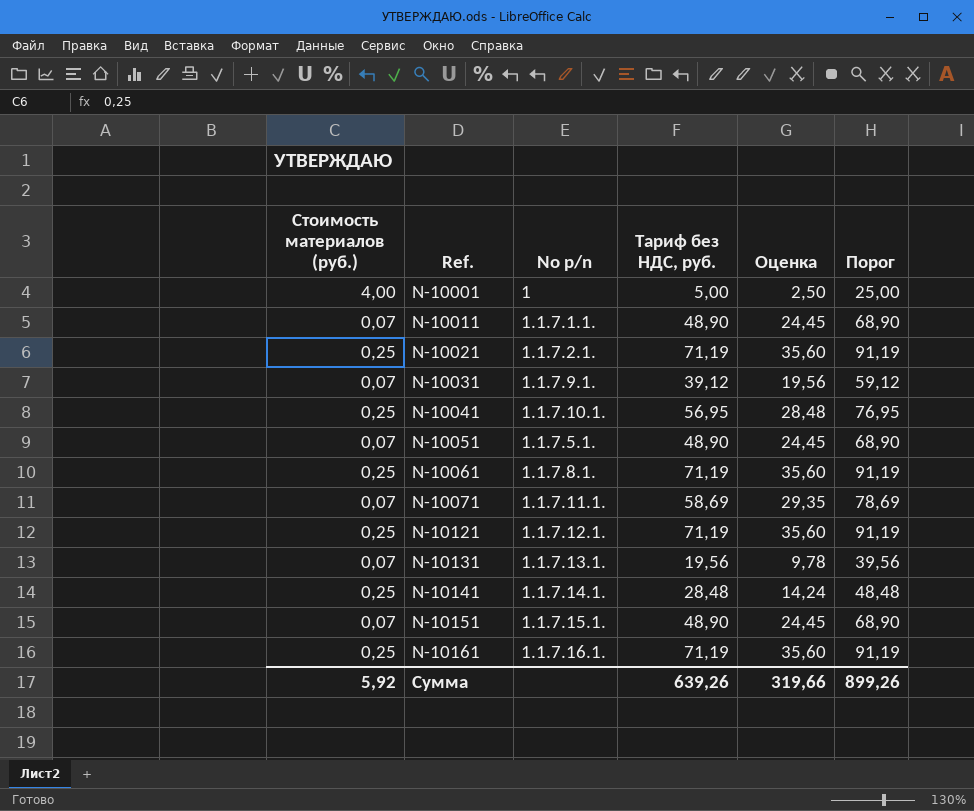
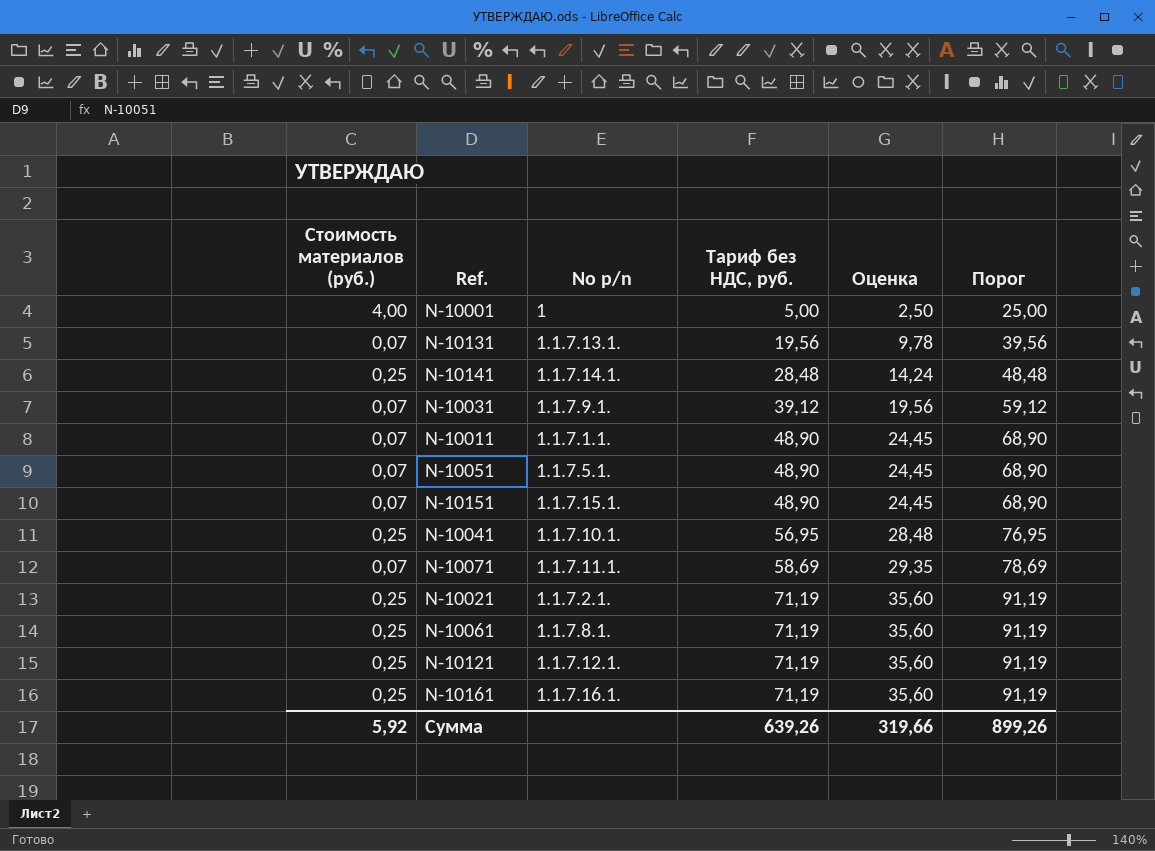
row order: Ref. ascending -> Тариф без НДС, руб. ascending

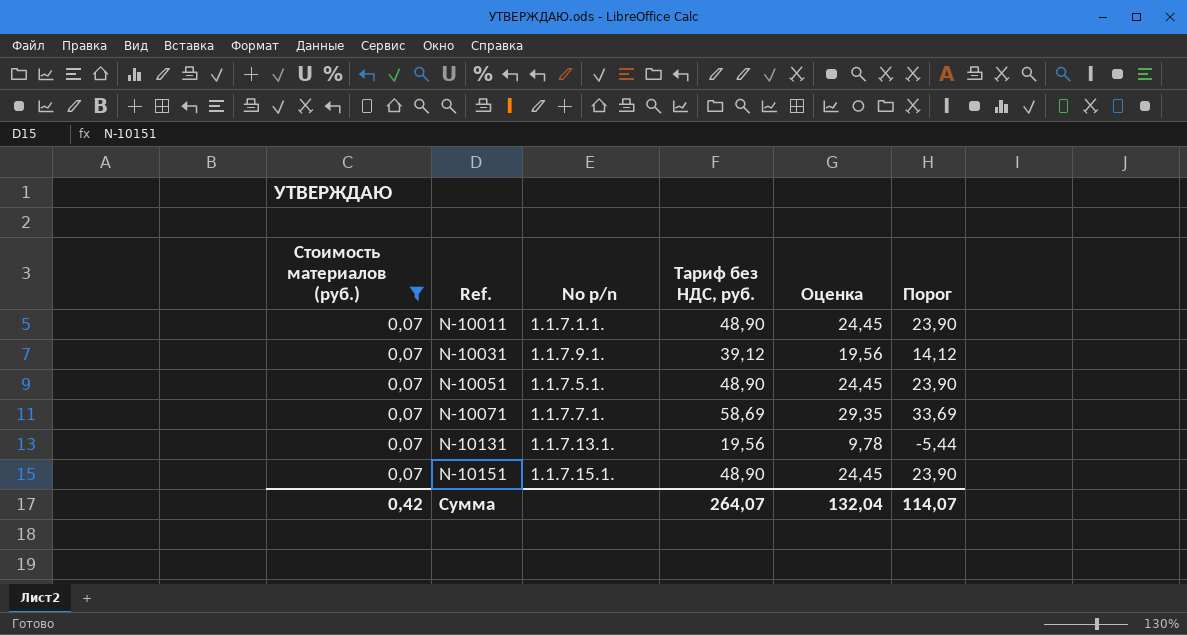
filter: none -> Стоимость материалов (руб.) = 0,07
row order: Тариф без НДС, руб. ascending -> Ref. ascending
column Порог | formula: [Тариф без НДС, руб.] + 20 -> [Тариф без НДС, руб.] - 25
N-10071 | No p/n: 1.1.7.11.1. -> 1.1.7.7.1.
Сумма | Стоимость материалов (руб.): 5,92 -> 0,42
Сумма | Тариф без НДС, руб.: 639,26 -> 264,07
Сумма | Оценка: 319,66 -> 132,04
Сумма | Порог: 899,26 -> 114,07

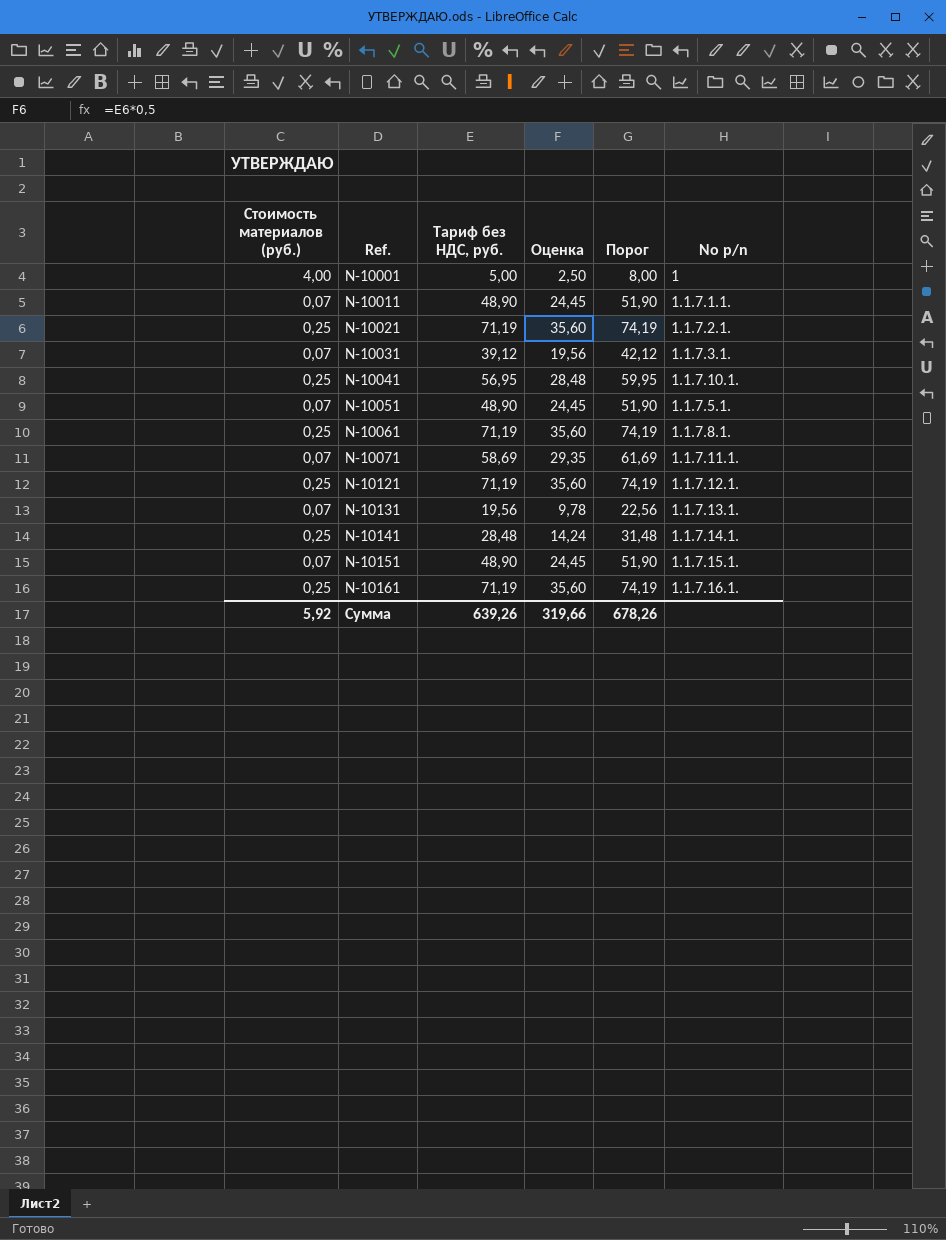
filter: Стоимость материалов (руб.) = 0,07 -> none
column Порог | formula: [Тариф без НДС, руб.] - 25 -> [Тариф без НДС, руб.] + 3
column No p/n | position: 3 -> 6
N-10031 | No p/n: 1.1.7.9.1. -> 1.1.7.3.1.
N-10071 | No p/n: 1.1.7.7.1. -> 1.1.7.11.1.
Сумма | Стоимость материалов (руб.): 0,42 -> 5,92
Сумма | Тариф без НДС, руб.: 264,07 -> 639,26
Сумма | Оценка: 132,04 -> 319,66
Сумма | Порог: 114,07 -> 678,26

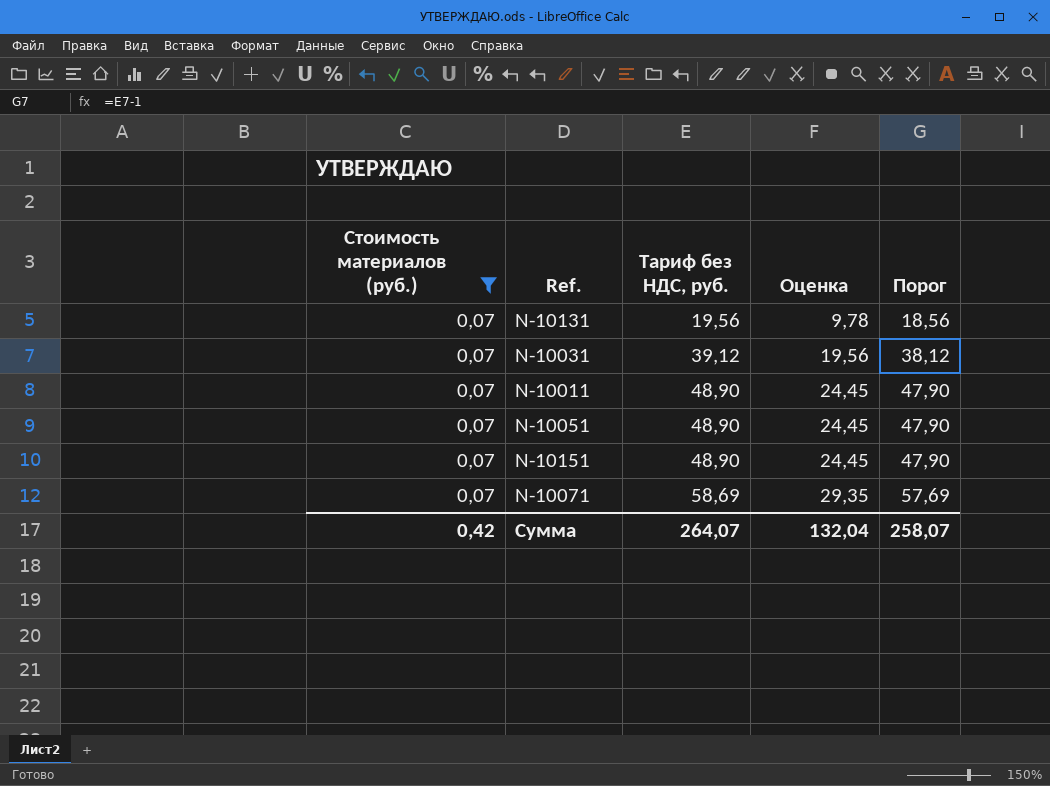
filter: none -> Стоимость материалов (руб.) = 0,07
row order: Ref. ascending -> Тариф без НДС, руб. ascending
column No p/n | position: 6 -> none
column Порог | formula: [Тариф без НДС, руб.] + 3 -> [Тариф без НДС, руб.] - 1
Сумма | Стоимость материалов (руб.): 5,92 -> 0,42
Сумма | Тариф без НДС, руб.: 639,26 -> 264,07
Сумма | Оценка: 319,66 -> 132,04
Сумма | Порог: 678,26 -> 258,07

